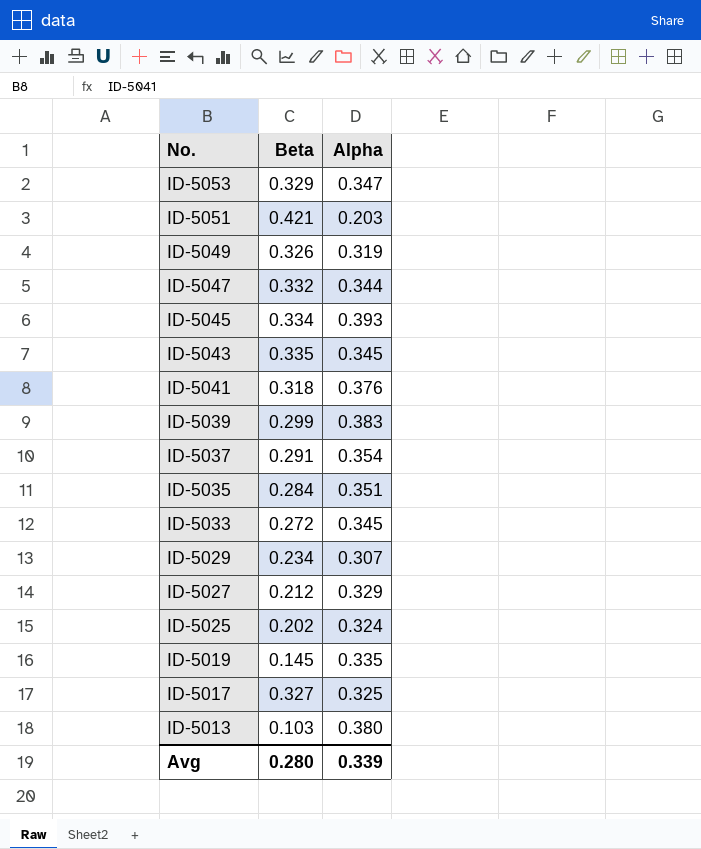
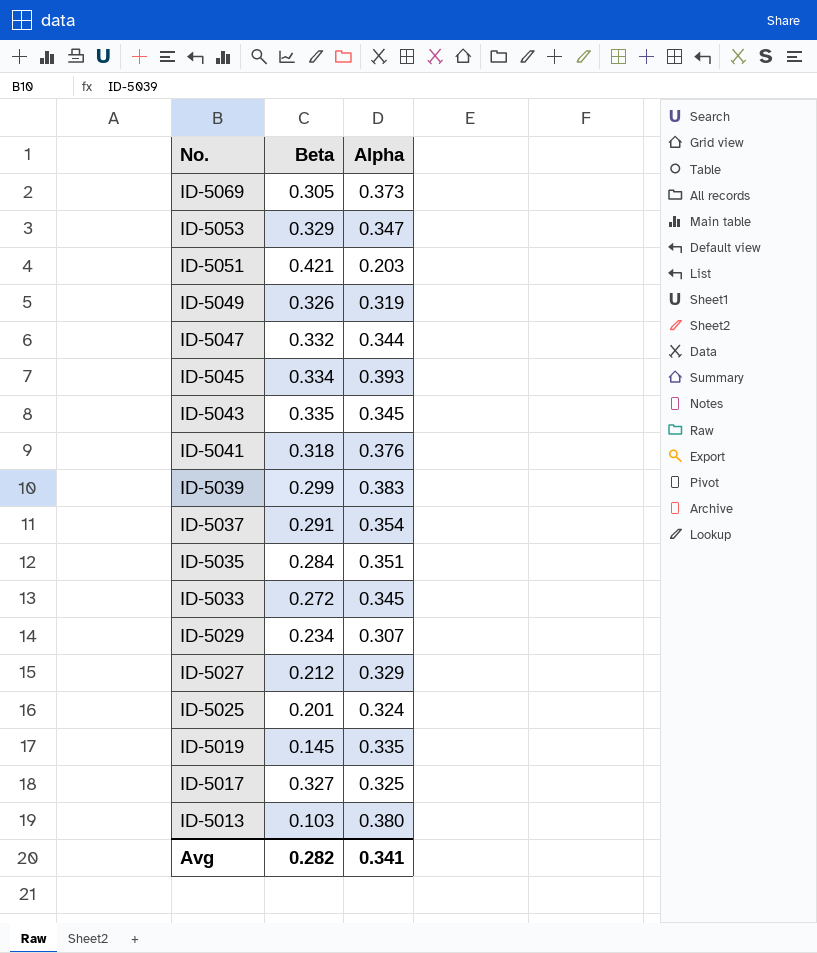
row ID-5069: none -> 0.305 | 0.373
ID-5025 | Beta: 0.202 -> 0.201
Avg | Beta: 0.280 -> 0.282
Avg | Alpha: 0.339 -> 0.341

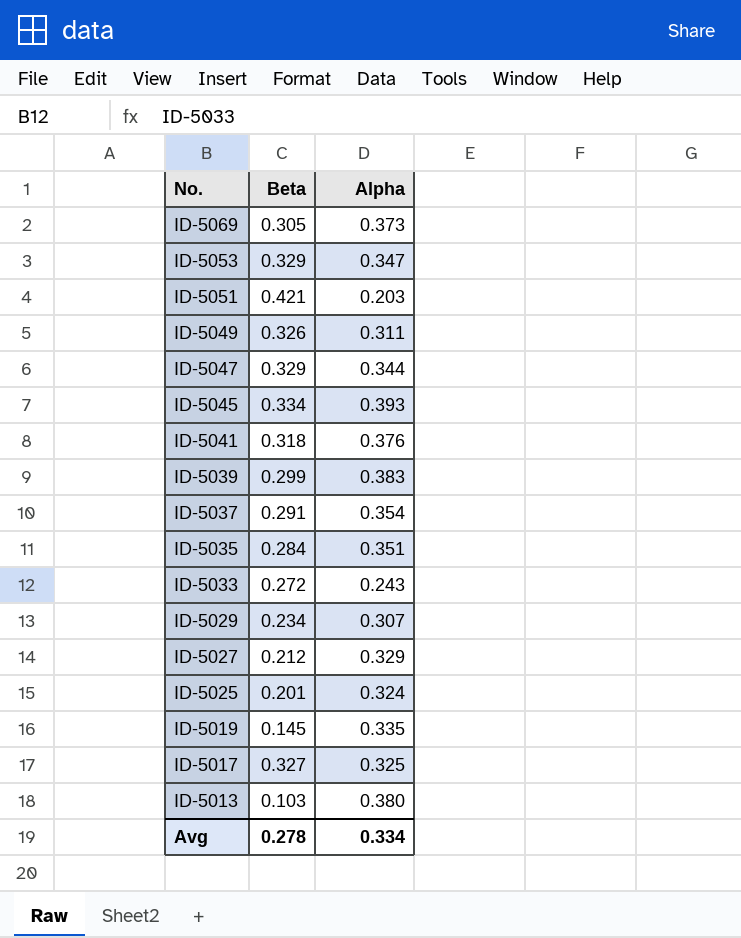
row ID-5043: 0.335 | 0.345 -> none
ID-5049 | Alpha: 0.319 -> 0.311
ID-5047 | Beta: 0.332 -> 0.329
ID-5033 | Alpha: 0.345 -> 0.243
Avg | Beta: 0.282 -> 0.278
Avg | Alpha: 0.341 -> 0.334

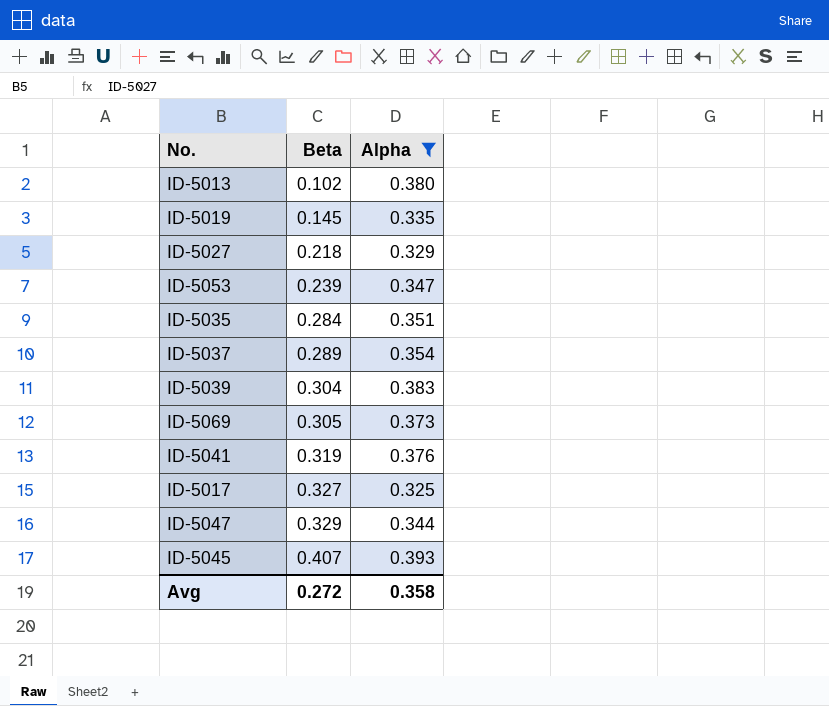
filter: none -> Alpha >= 0.325
row order: No. descending -> Beta ascending
ID-5013 | Beta: 0.103 -> 0.102
ID-5027 | Beta: 0.212 -> 0.218
ID-5053 | Beta: 0.329 -> 0.239
ID-5037 | Beta: 0.291 -> 0.289
ID-5039 | Beta: 0.299 -> 0.304
ID-5041 | Beta: 0.318 -> 0.319
ID-5045 | Beta: 0.334 -> 0.407
Avg | Beta: 0.278 -> 0.272
Avg | Alpha: 0.334 -> 0.358

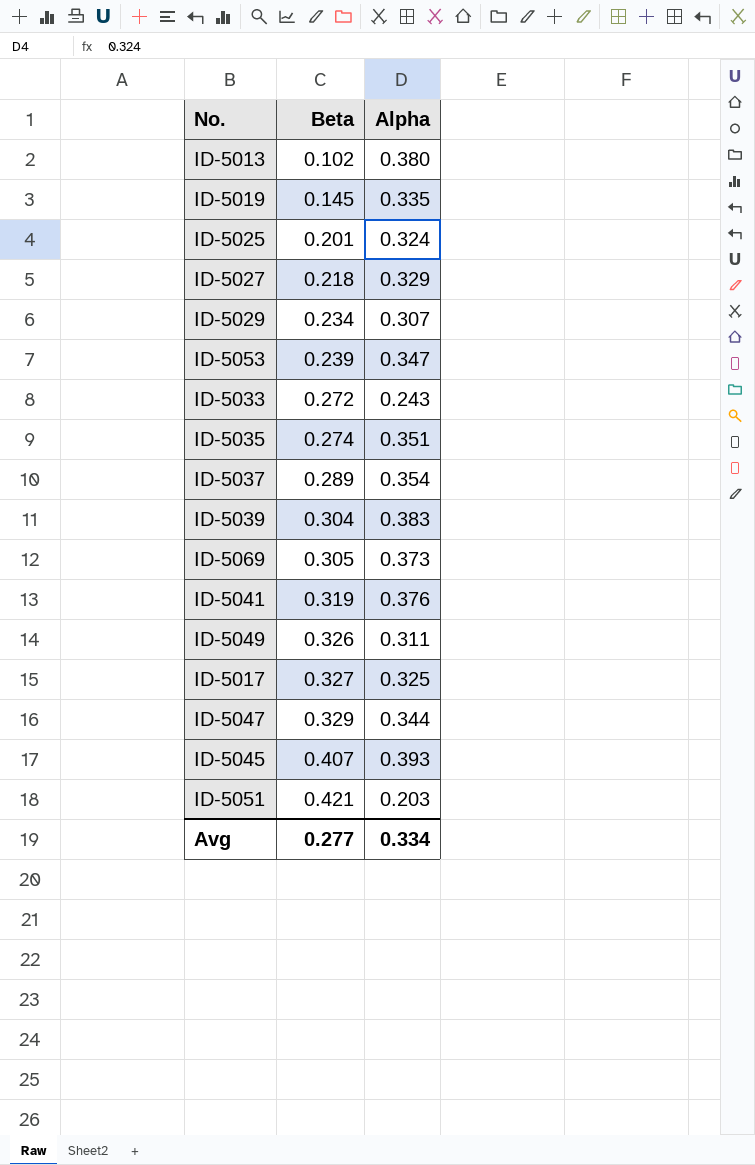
filter: Alpha >= 0.325 -> none
ID-5035 | Beta: 0.284 -> 0.274
Avg | Beta: 0.272 -> 0.277
Avg | Alpha: 0.358 -> 0.334

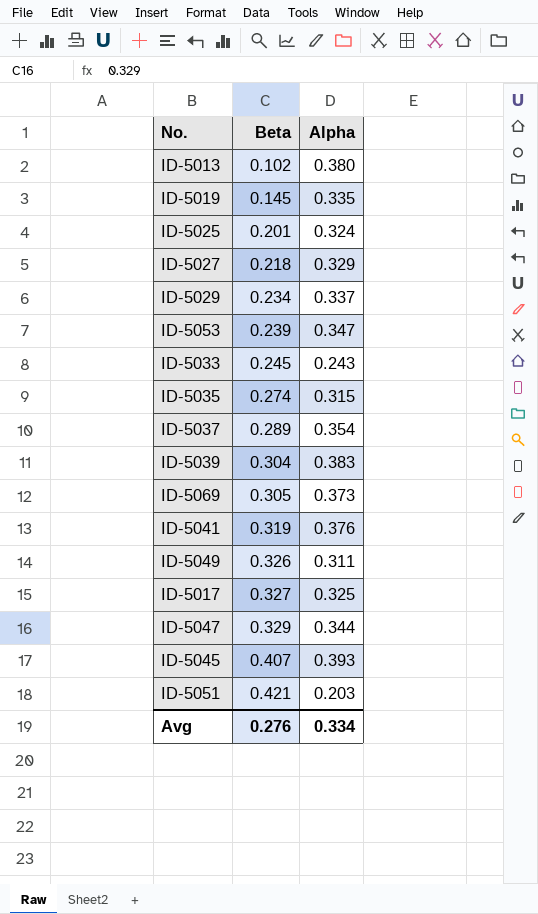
ID-5029 | Alpha: 0.307 -> 0.337
ID-5033 | Beta: 0.272 -> 0.245
ID-5035 | Alpha: 0.351 -> 0.315
Avg | Beta: 0.277 -> 0.276

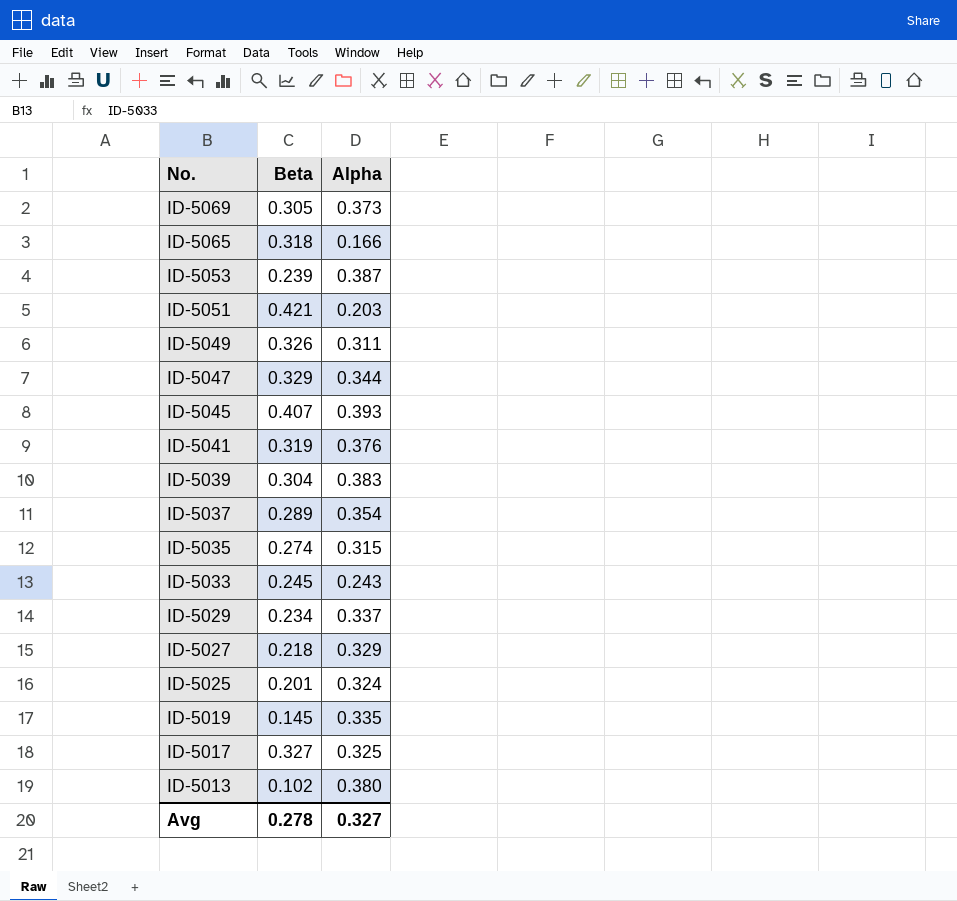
row order: Beta ascending -> No. descending
row ID-5065: none -> 0.318 | 0.166
ID-5053 | Alpha: 0.347 -> 0.387
Avg | Beta: 0.276 -> 0.278
Avg | Alpha: 0.334 -> 0.327

